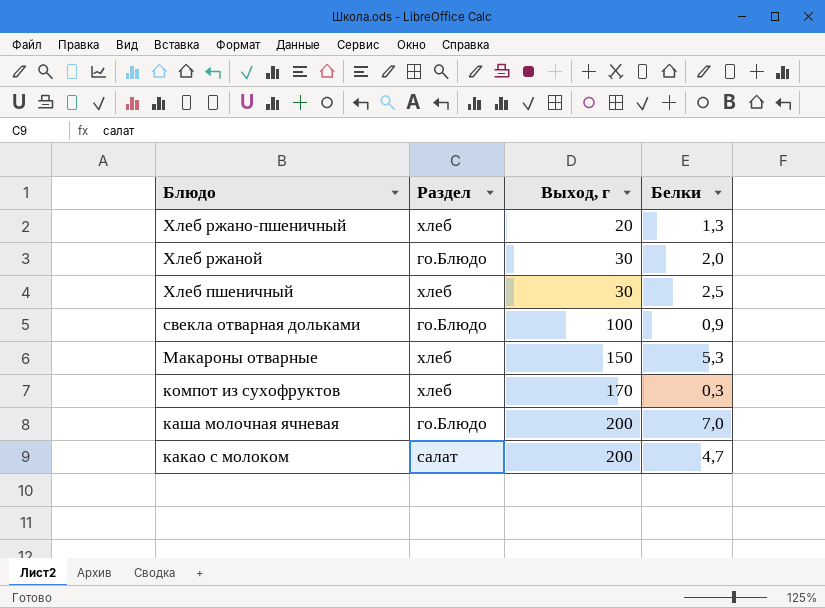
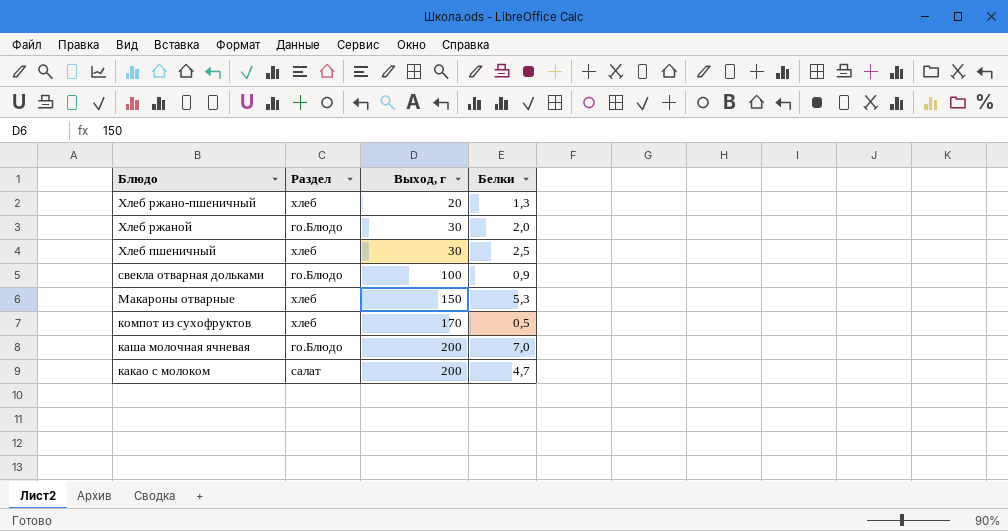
компот из сухофруктов | Белки: 0,3 -> 0,5

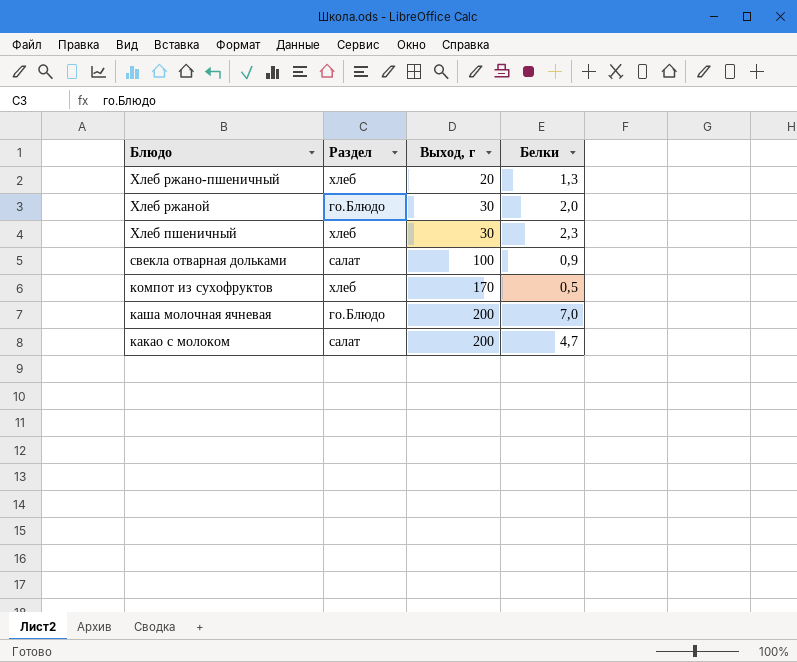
row Макароны отварные: хлеб | 150 | 5,3 -> none
Хлеб пшеничный | Белки: 2,5 -> 2,3
свекла отварная дольками | Раздел: го.Блюдо -> салат

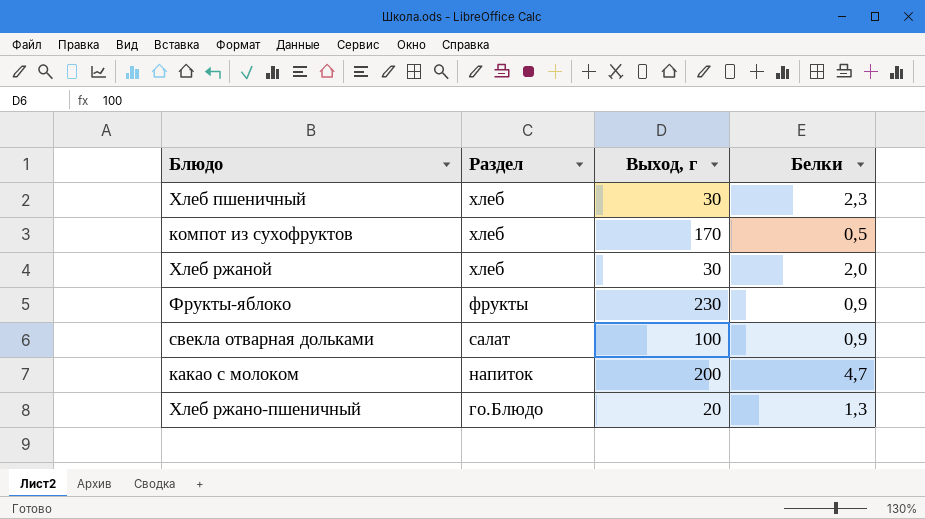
row order: Выход, г ascending -> Раздел descending
row каша молочная ячневая: го.Блюдо | 200 | 7,0 -> none
Хлеб ржаной | Раздел: го.Блюдо -> хлеб
row Фрукты-яблоко: none -> фрукты | 230 | 0,9
какао с молоком | Раздел: салат -> напиток
Хлеб ржано-пшеничный | Раздел: хлеб -> го.Блюдо

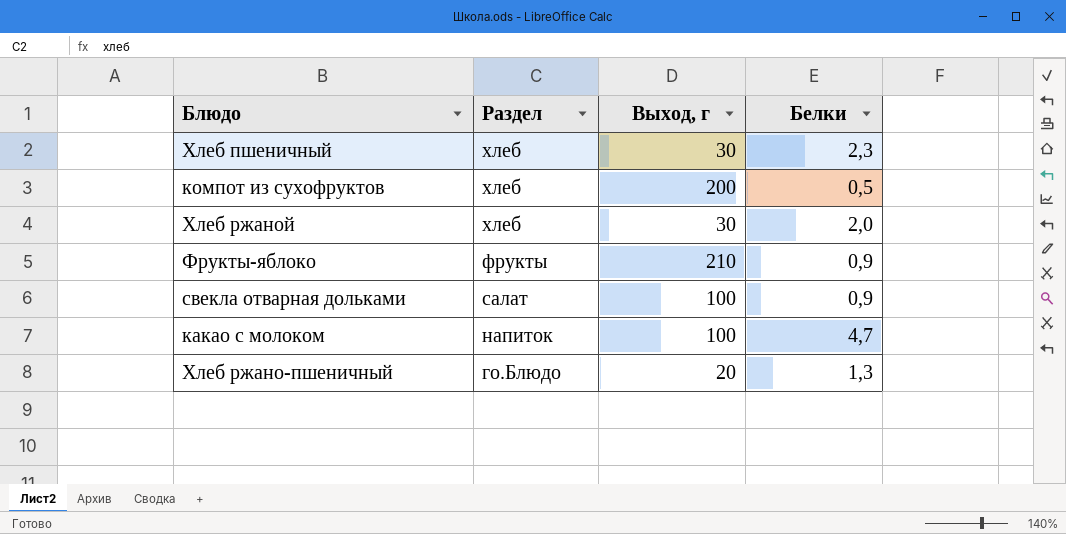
компот из сухофруктов | Выход, г: 170 -> 200
Фрукты-яблоко | Выход, г: 230 -> 210
какао с молоком | Выход, г: 200 -> 100

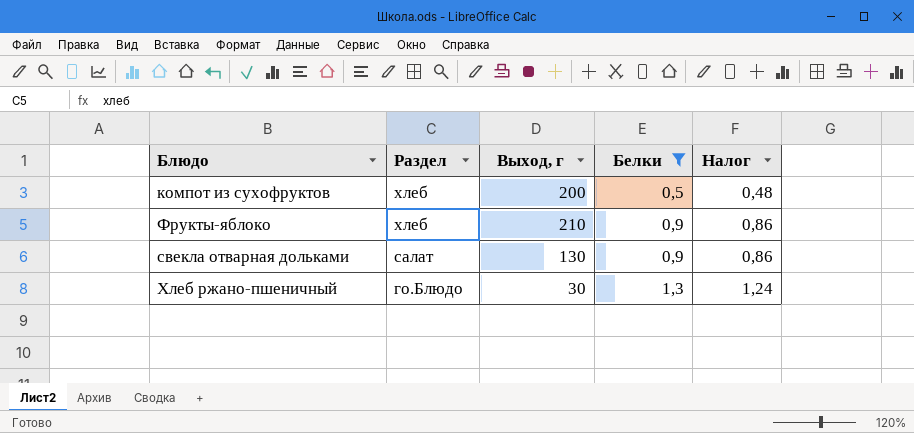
filter: none -> Белки <= 1,3
column Налог | formula: none -> [Белки] * 0,95
Фрукты-яблоко | Раздел: фрукты -> хлеб
свекла отварная дольками | Выход, г: 100 -> 130
Хлеб ржано-пшеничный | Выход, г: 20 -> 30

